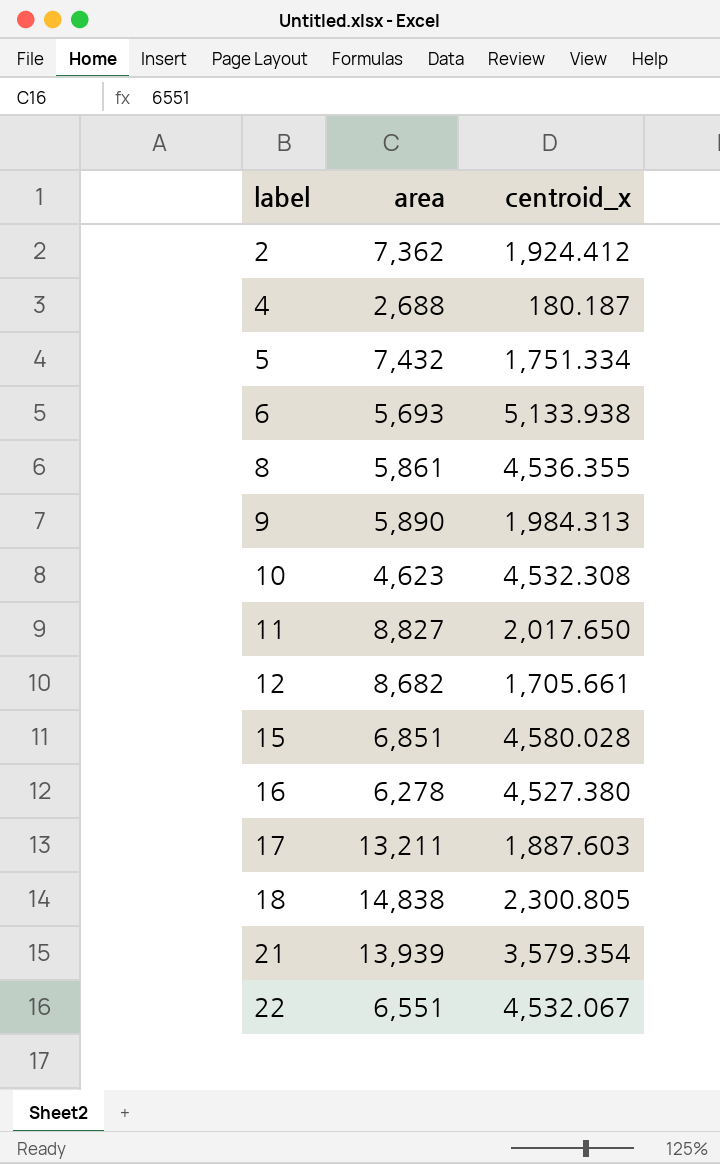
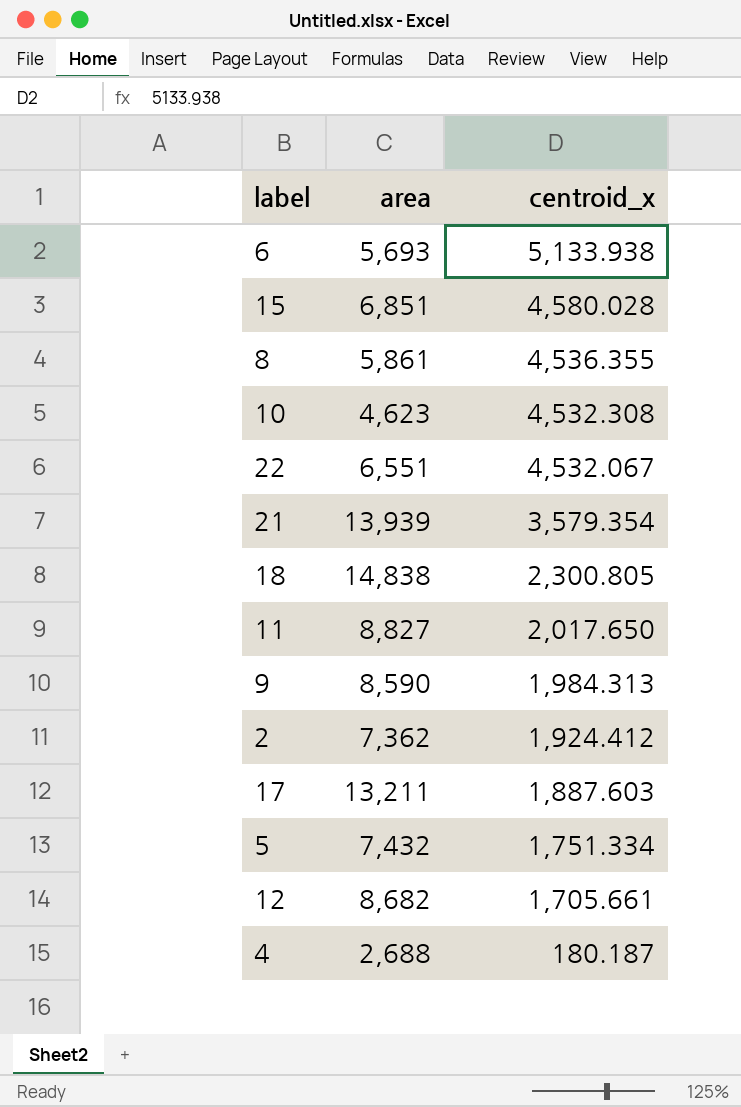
row order: label ascending -> centroid_x descending
row 16: 6,278 | 4,527.380 -> none
9 | area: 5,890 -> 8,590

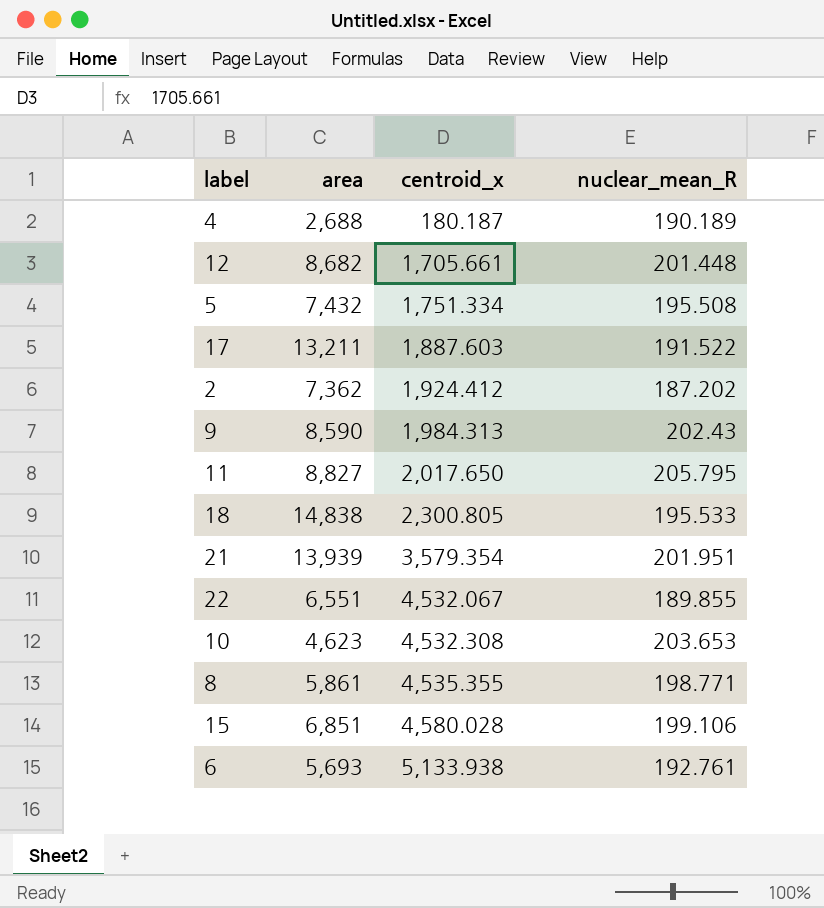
row order: centroid_x descending -> centroid_x ascending
column nuclear_mean_R | position: none -> 4
8 | centroid_x: 4,536.355 -> 4,535.355

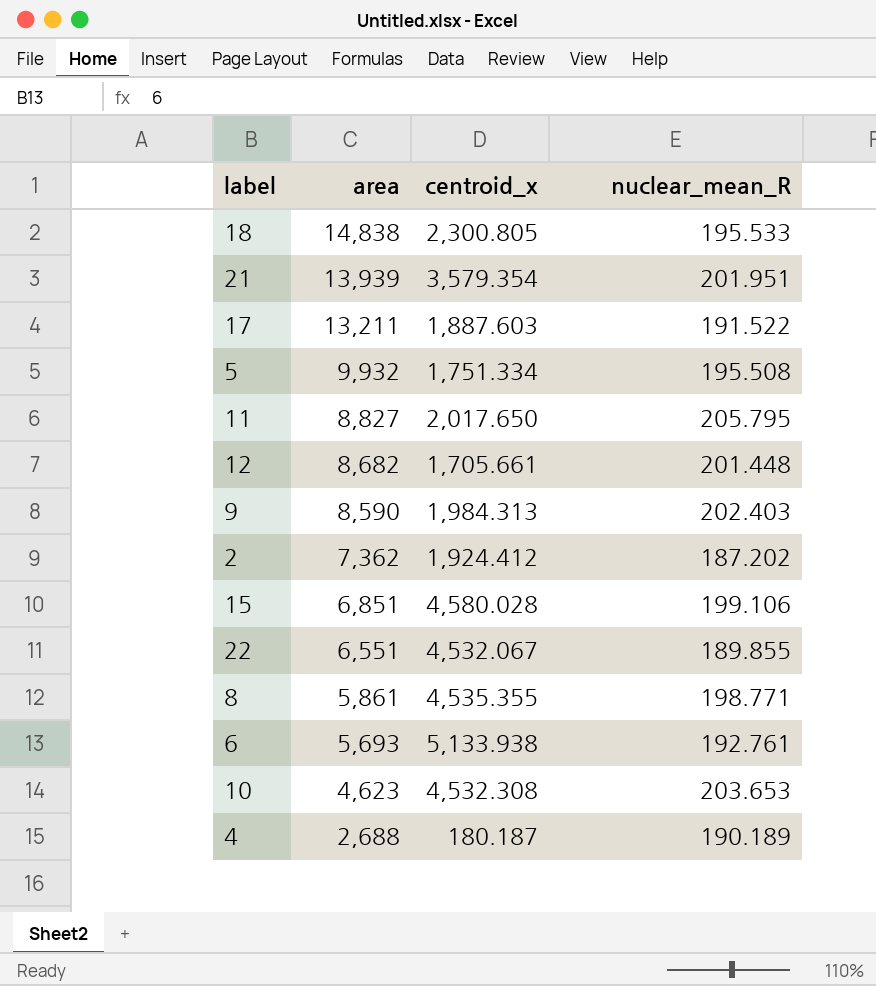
row order: centroid_x ascending -> area descending
5 | area: 7,432 -> 9,932
9 | nuclear_mean_R: 202.43 -> 202.403

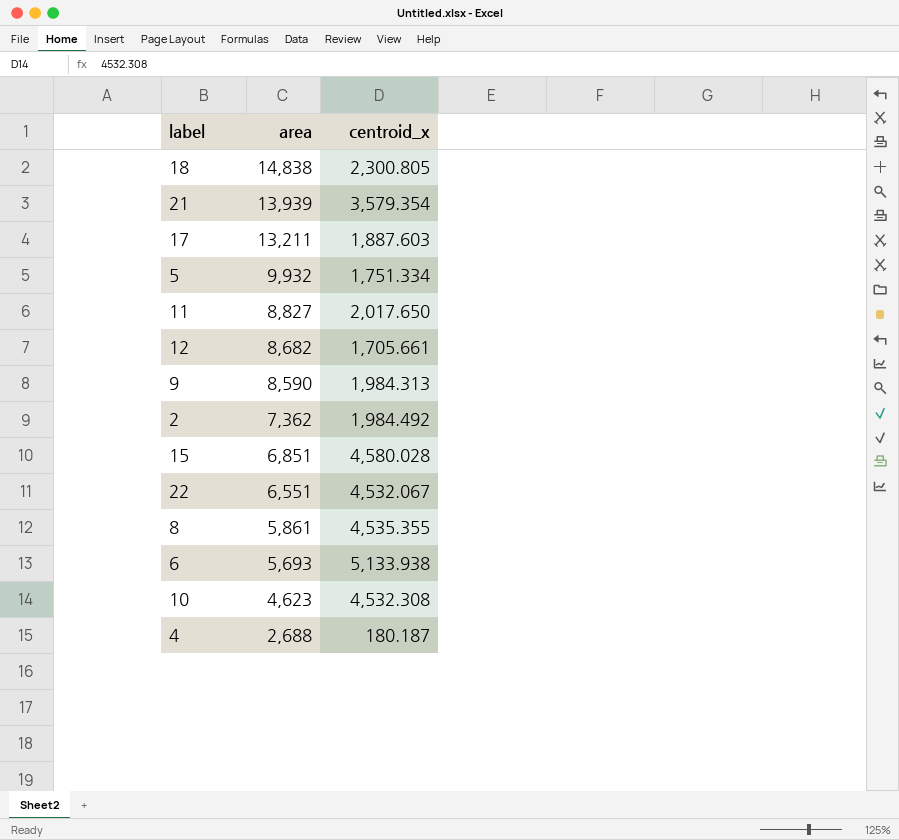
column nuclear_mean_R | position: 4 -> none
2 | centroid_x: 1,924.412 -> 1,984.492

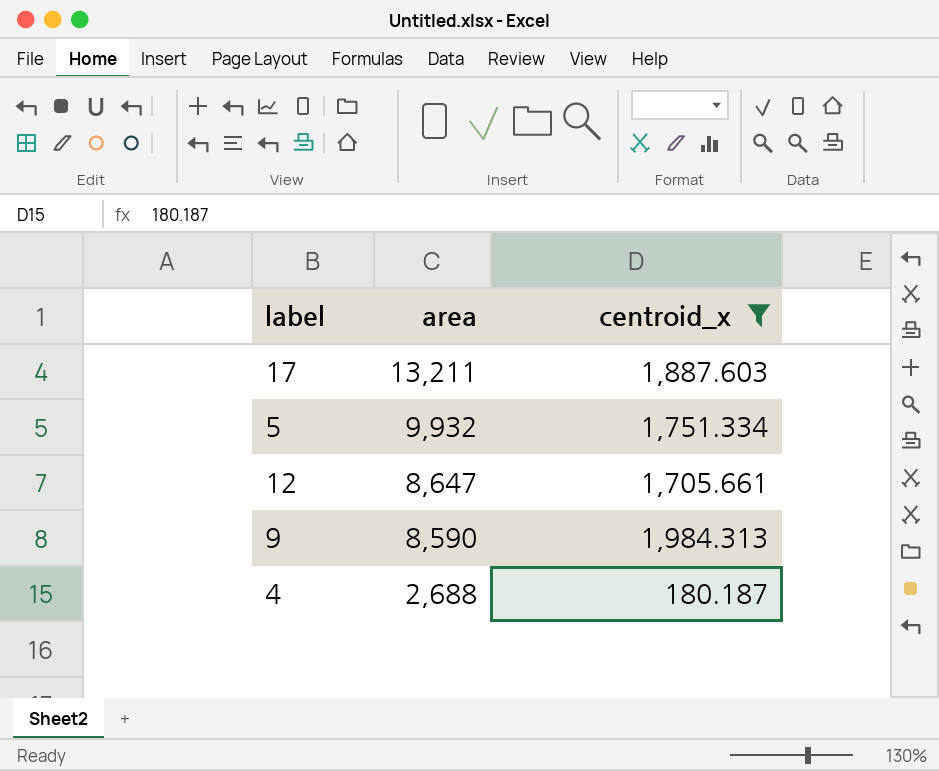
filter: none -> centroid_x <= 1,984.313
12 | area: 8,682 -> 8,647

